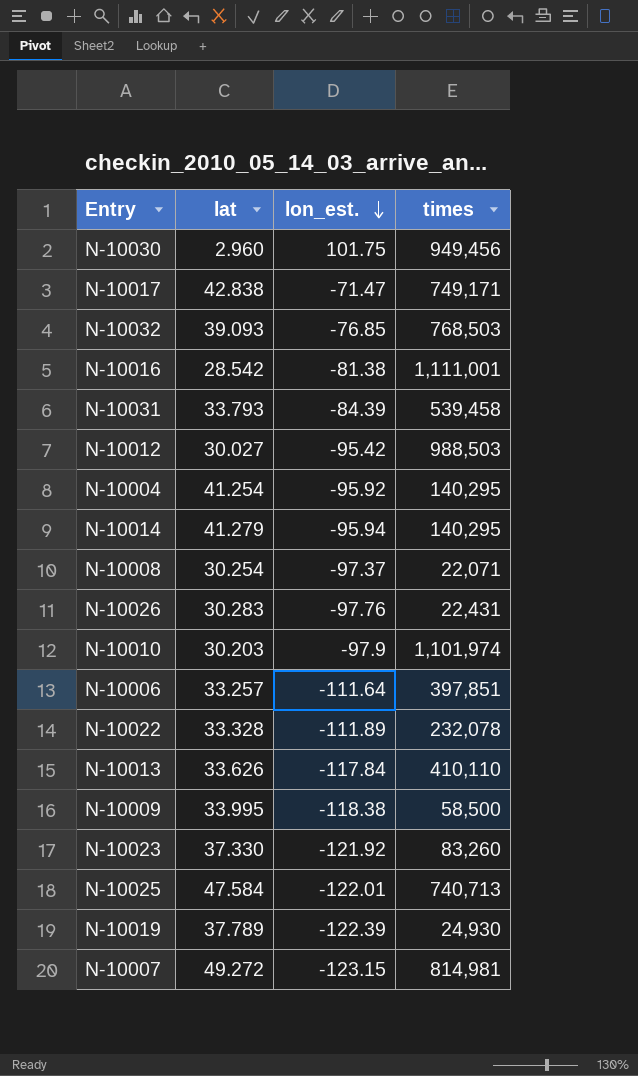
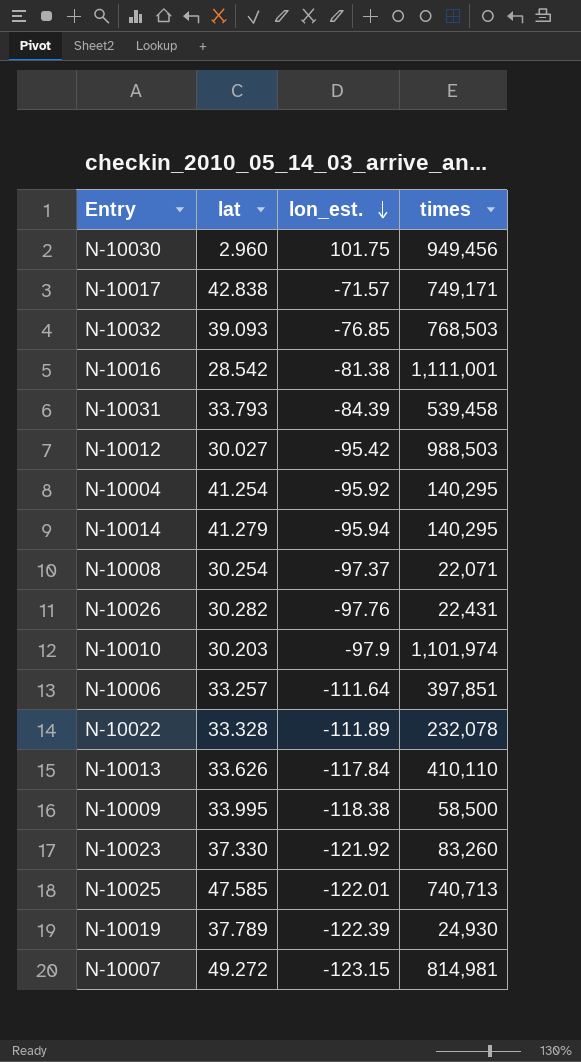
N-10017 | lon_est.: -71.47 -> -71.57
N-10026 | lat: 30.283 -> 30.282
N-10025 | lat: 47.584 -> 47.585

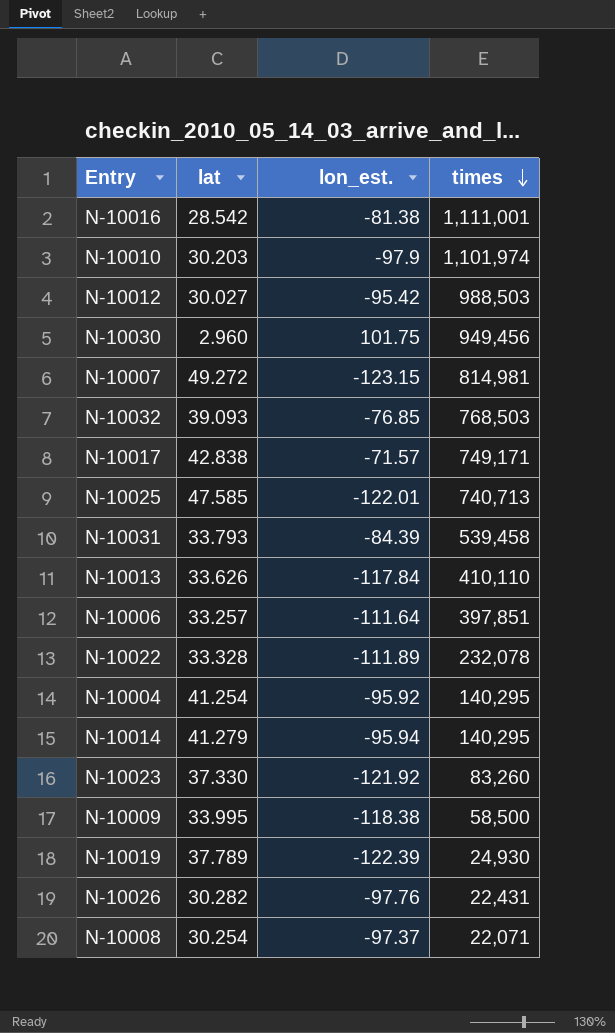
row order: lon_est. descending -> times descending

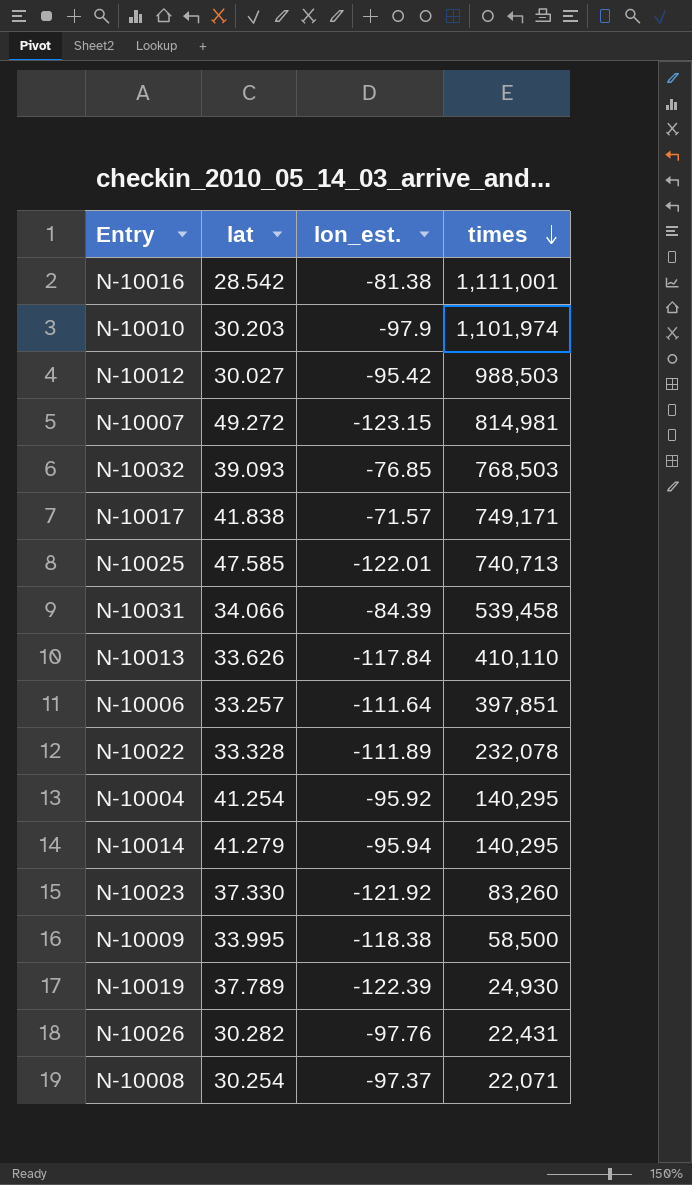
row N-10030: 2.960 | 101.75 | 949,456 -> none
N-10017 | lat: 42.838 -> 41.838
N-10031 | lat: 33.793 -> 34.066

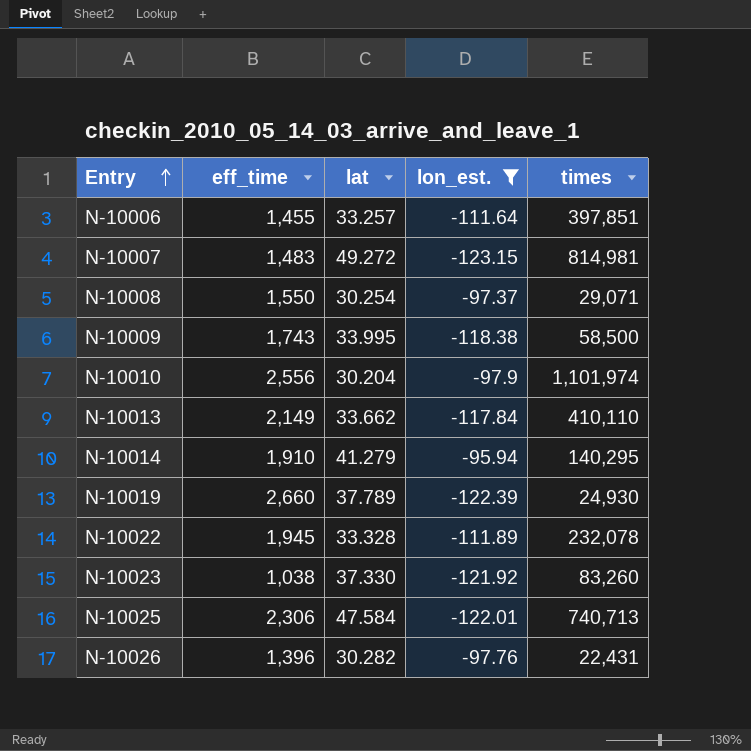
filter: none -> lon_est. <= -95.94
row order: times descending -> Entry ascending
column eff_time | position: none -> 2
N-10008 | times: 22,071 -> 29,071
N-10010 | lat: 30.203 -> 30.204
N-10013 | lat: 33.626 -> 33.662
N-10025 | lat: 47.585 -> 47.584

